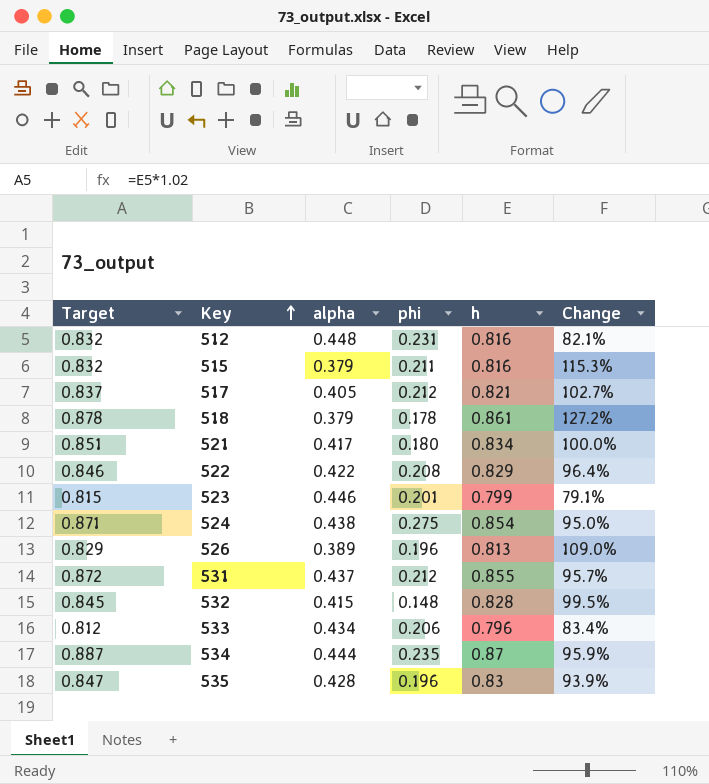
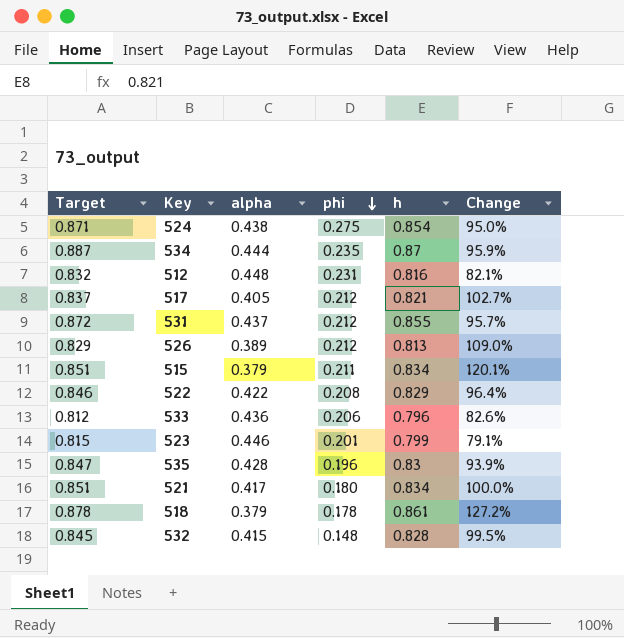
row order: Key ascending -> phi descending
526 | phi: 0.196 -> 0.212
515 | Target: 0.832 -> 0.851
515 | h: 0.816 -> 0.834
515 | Change: 115.3% -> 120.1%
533 | alpha: 0.434 -> 0.436
533 | Change: 83.4% -> 82.6%

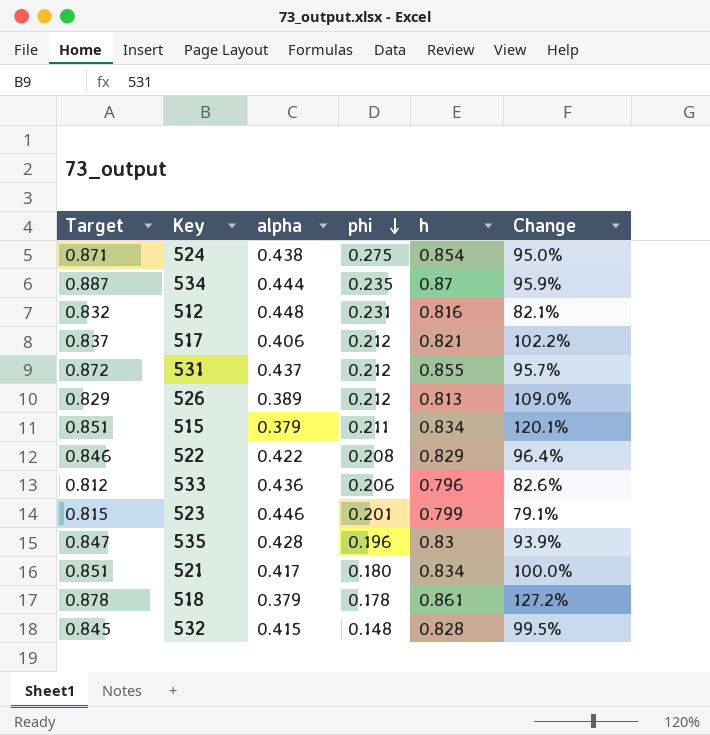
517 | alpha: 0.405 -> 0.406
517 | Change: 102.7% -> 102.2%

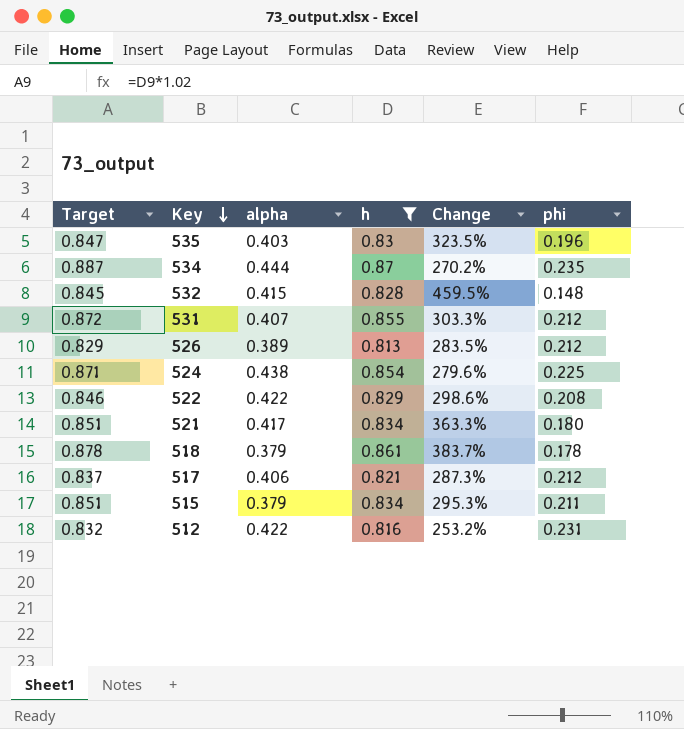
filter: none -> h >= 0.813
row order: phi descending -> Key descending
column Change | formula: ([h] - [alpha]) / [alpha] -> ([h] - [phi]) / [phi]
column phi | position: 4 -> 6
535 | alpha: 0.428 -> 0.403
531 | alpha: 0.437 -> 0.407
524 | phi: 0.275 -> 0.225
512 | alpha: 0.448 -> 0.422

